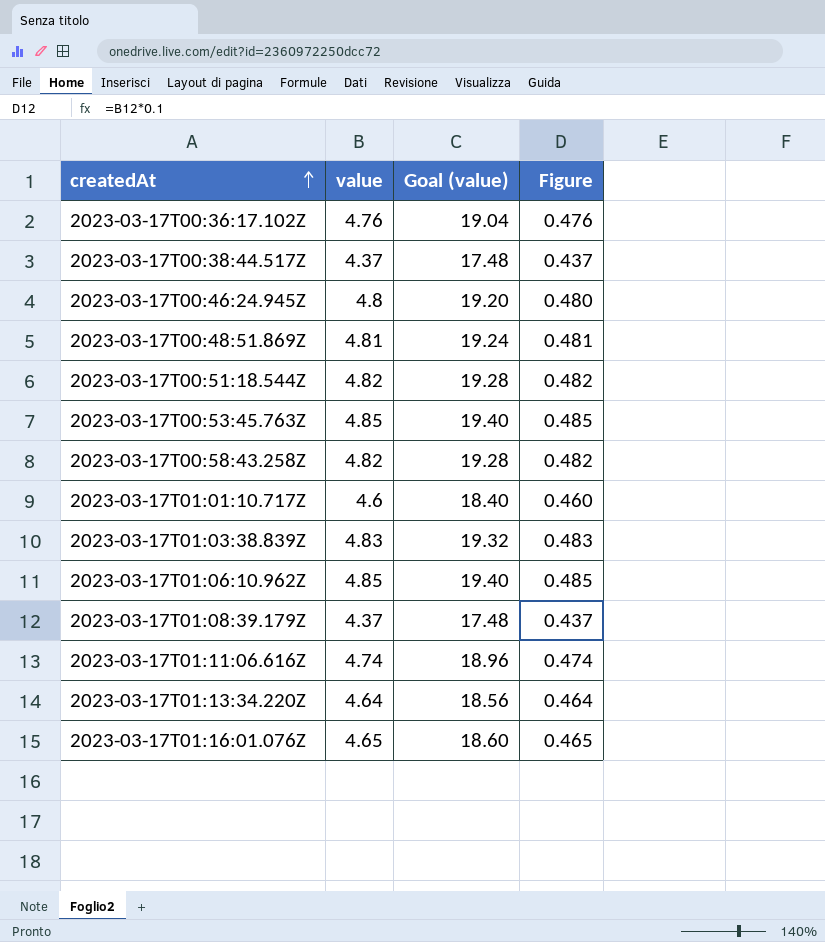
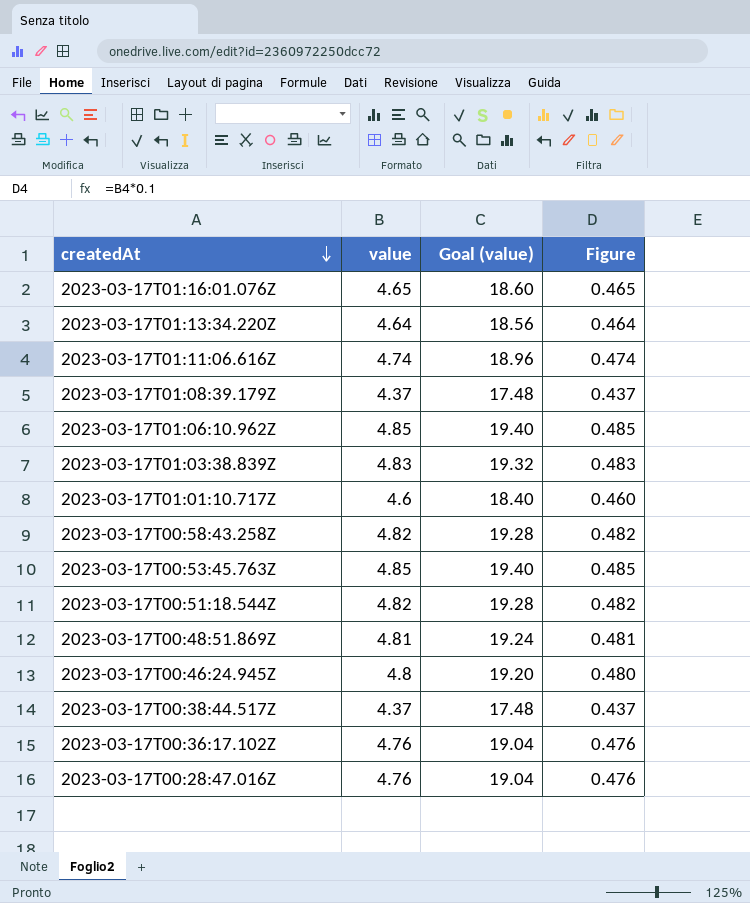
row order: createdAt ascending -> createdAt descending
row 2023-03-17T00:28:47.016Z: none -> 4.76 | 19.04 | 0.476

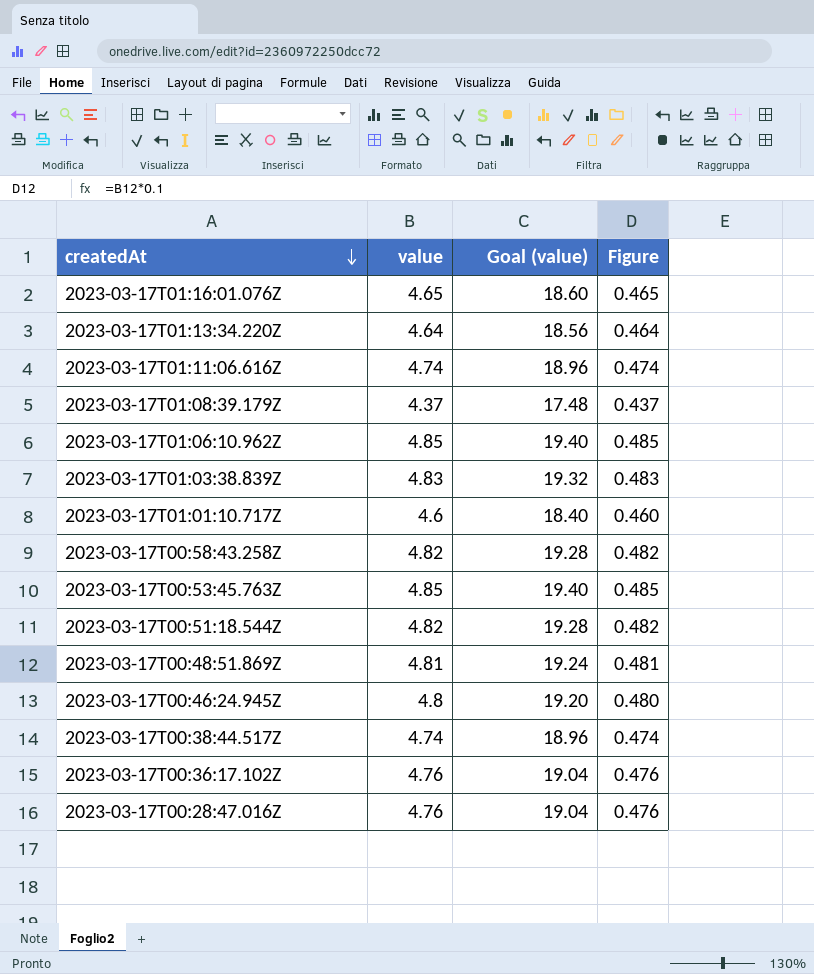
2023-03-17T00:38:44.517Z | value: 4.37 -> 4.74
2023-03-17T00:38:44.517Z | Goal (value): 17.48 -> 18.96
2023-03-17T00:38:44.517Z | Figure: 0.437 -> 0.474

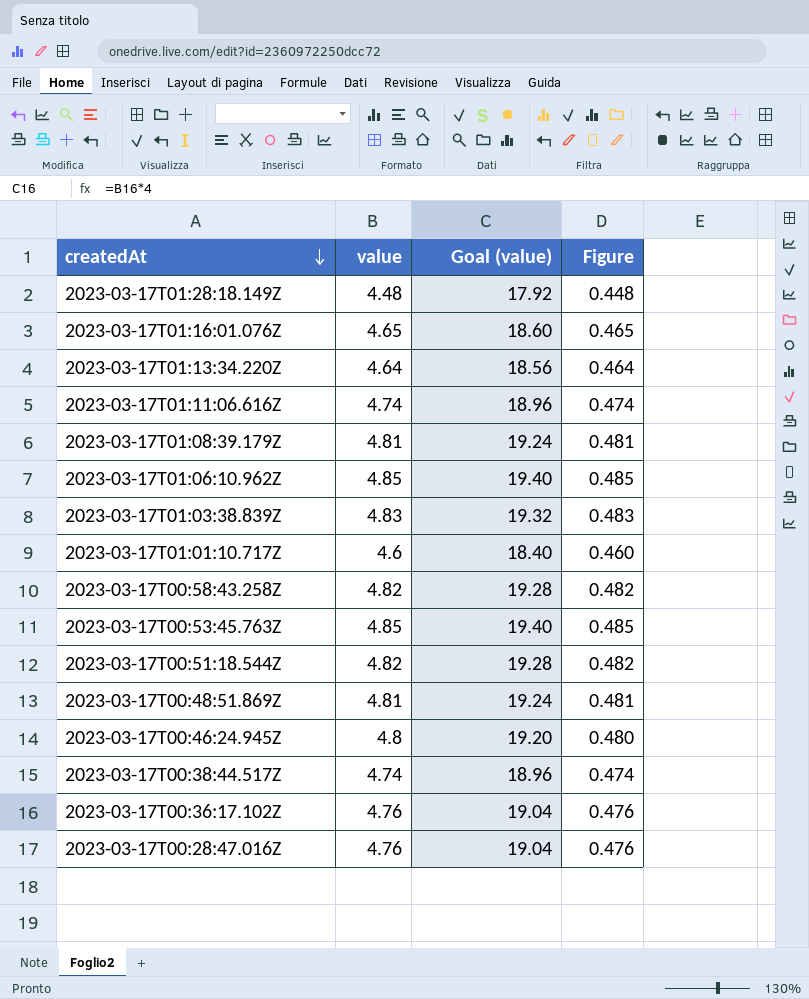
row 2023-03-17T01:28:18.149Z: none -> 4.48 | 17.92 | 0.448
2023-03-17T01:08:39.179Z | value: 4.37 -> 4.81
2023-03-17T01:08:39.179Z | Goal (value): 17.48 -> 19.24
2023-03-17T01:08:39.179Z | Figure: 0.437 -> 0.481

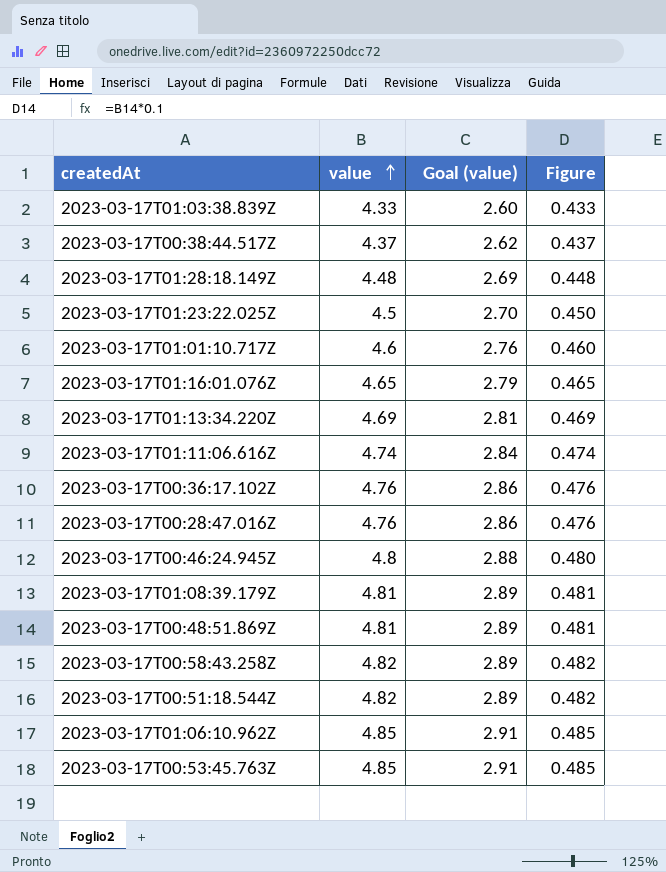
row order: createdAt descending -> value ascending
column Goal (value) | formula: [value] * 4 -> [value] * 0.6
2023-03-17T01:03:38.839Z | value: 4.83 -> 4.33
2023-03-17T01:03:38.839Z | Figure: 0.483 -> 0.433
2023-03-17T00:38:44.517Z | value: 4.74 -> 4.37
2023-03-17T00:38:44.517Z | Figure: 0.474 -> 0.437
row 2023-03-17T01:23:22.025Z: none -> 4.5 | 2.70 | 0.450
2023-03-17T01:13:34.220Z | value: 4.64 -> 4.69
2023-03-17T01:13:34.220Z | Figure: 0.464 -> 0.469

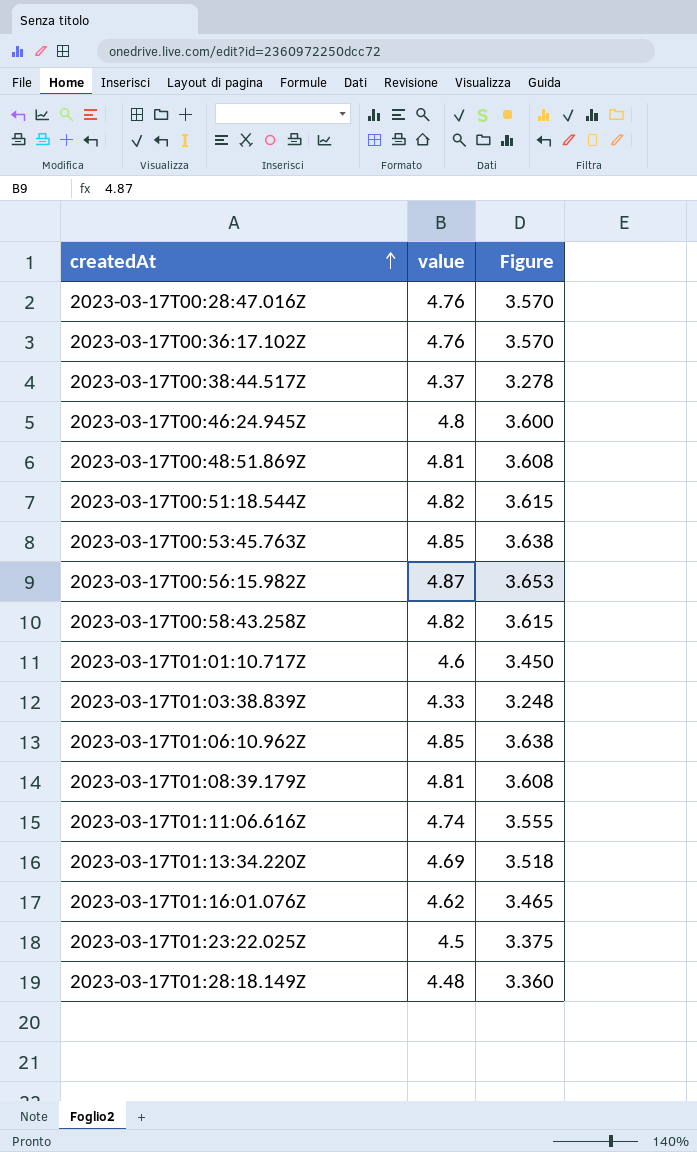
row order: value ascending -> createdAt ascending
column Goal (value) | formula: [value] * 0.6 -> none
column Figure | formula: [value] * 0.1 -> [value] * 0.75
row 2023-03-17T00:56:15.982Z: none -> 4.87 | 3.653
2023-03-17T01:16:01.076Z | value: 4.65 -> 4.62

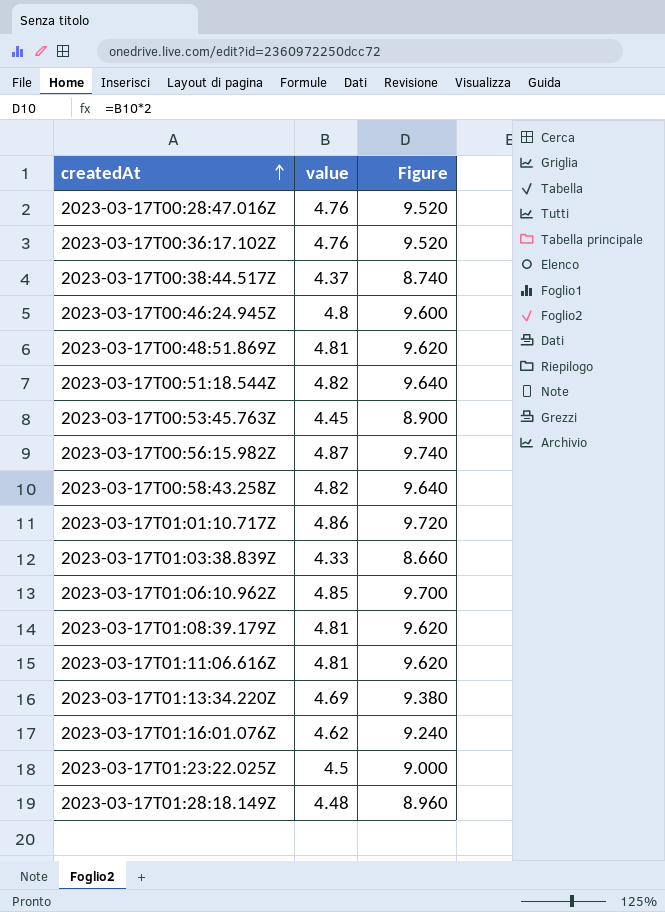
column Figure | formula: [value] * 0.75 -> [value] * 2
2023-03-17T00:53:45.763Z | value: 4.85 -> 4.45
2023-03-17T01:01:10.717Z | value: 4.6 -> 4.86
2023-03-17T01:11:06.616Z | value: 4.74 -> 4.81

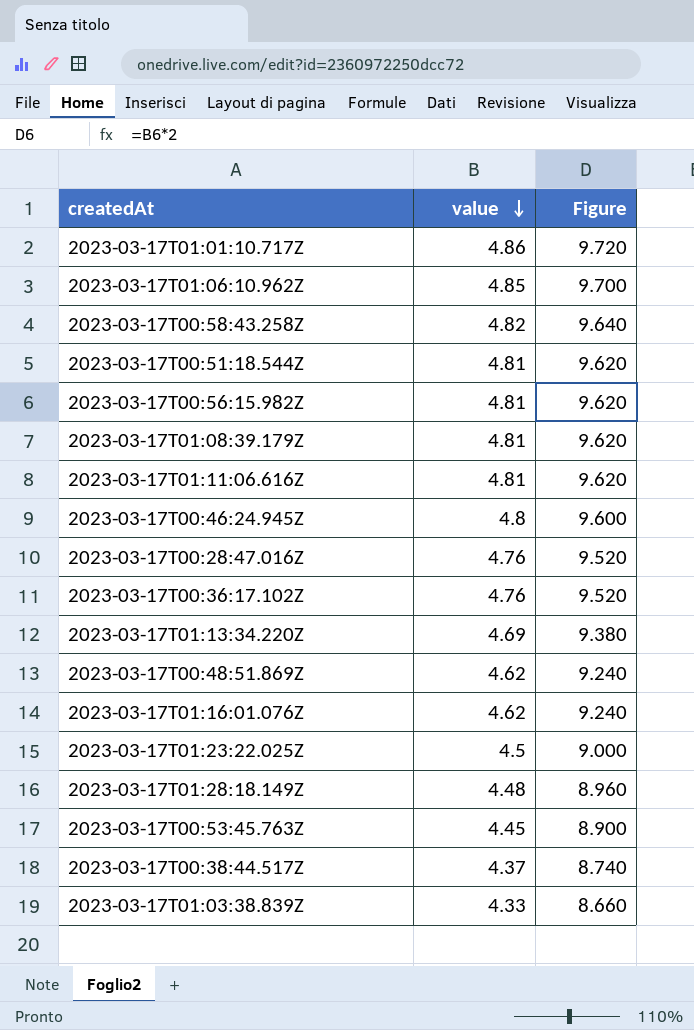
row order: createdAt ascending -> value descending
2023-03-17T00:51:18.544Z | value: 4.82 -> 4.81
2023-03-17T00:51:18.544Z | Figure: 9.640 -> 9.620
2023-03-17T00:56:15.982Z | value: 4.87 -> 4.81
2023-03-17T00:56:15.982Z | Figure: 9.740 -> 9.620
2023-03-17T00:48:51.869Z | value: 4.81 -> 4.62
2023-03-17T00:48:51.869Z | Figure: 9.620 -> 9.240

